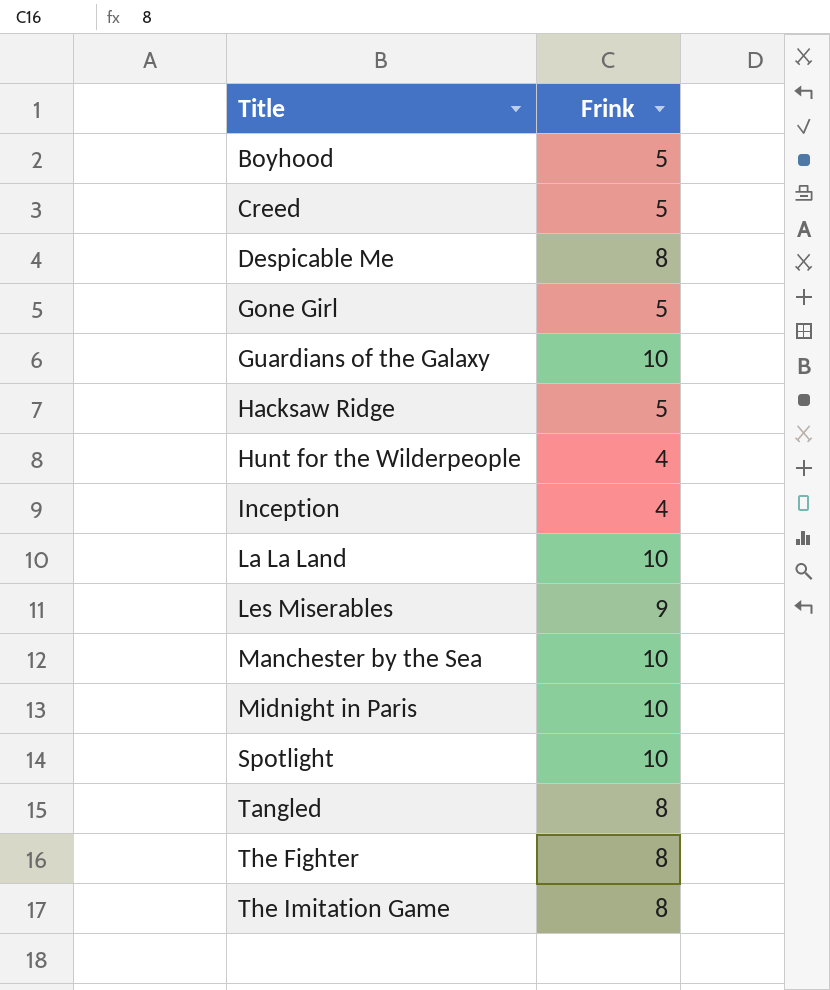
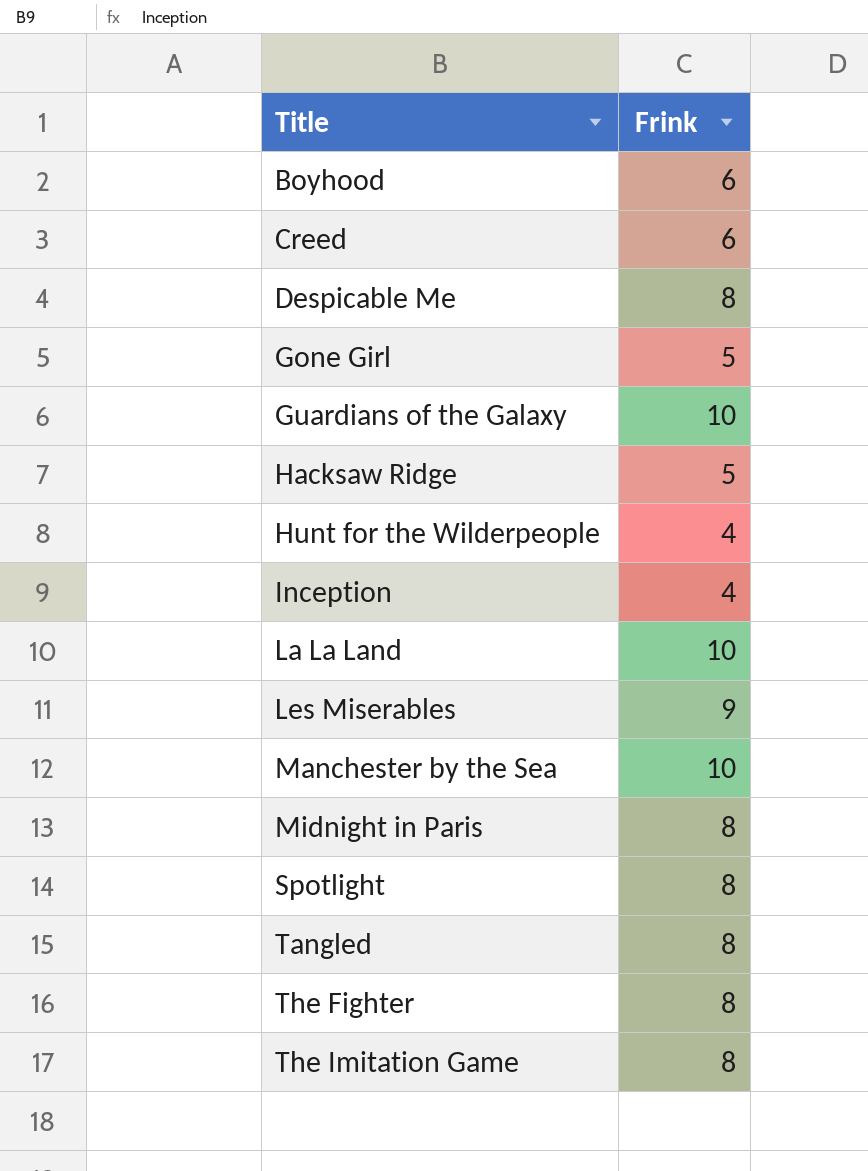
Boyhood | Frink: 5 -> 6
Creed | Frink: 5 -> 6
Midnight in Paris | Frink: 10 -> 8
Spotlight | Frink: 10 -> 8

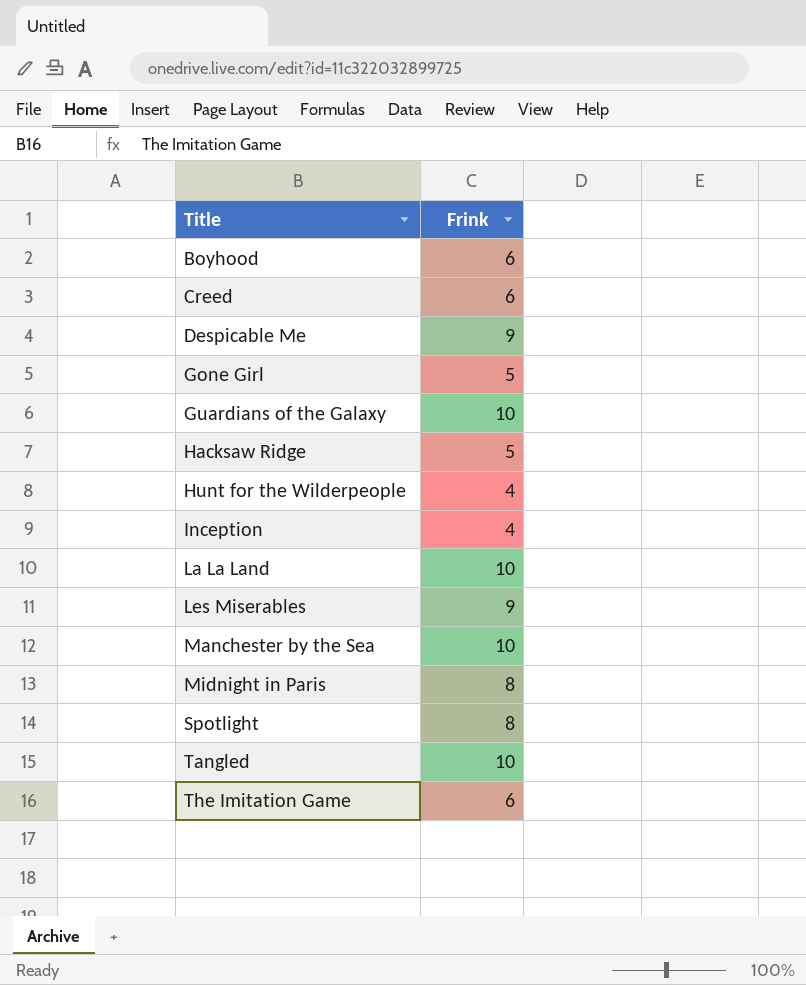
row The Fighter: 8 -> none
Despicable Me | Frink: 8 -> 9
Tangled | Frink: 8 -> 10
The Imitation Game | Frink: 8 -> 6

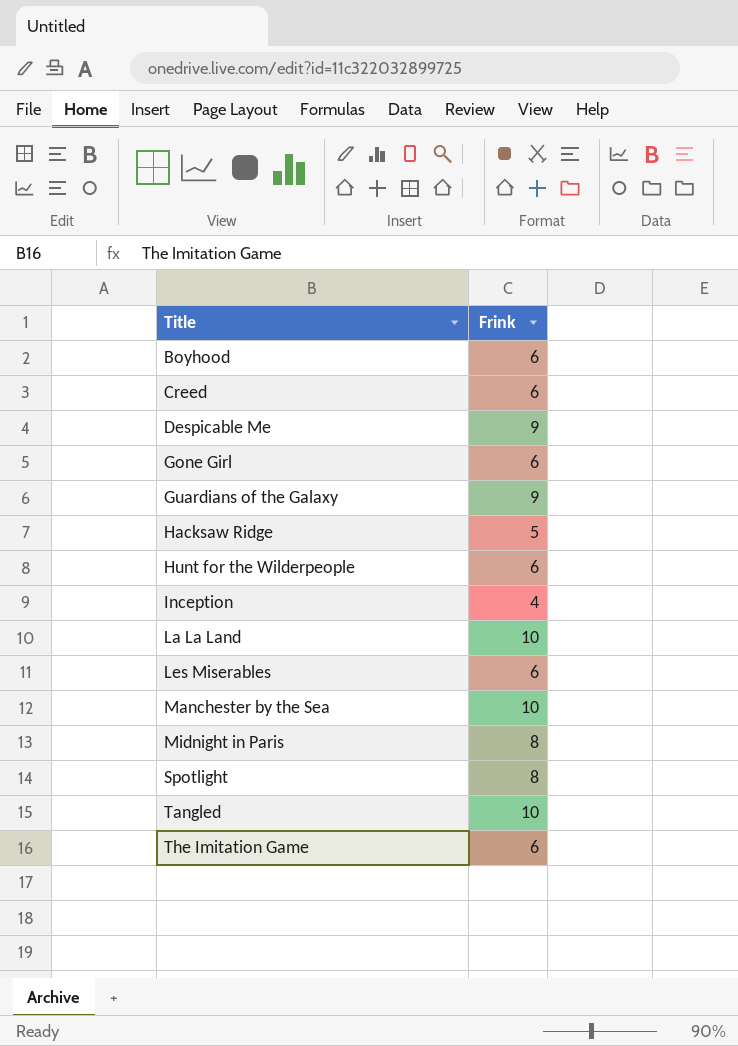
Gone Girl | Frink: 5 -> 6
Guardians of the Galaxy | Frink: 10 -> 9
Hunt for the Wilderpeople | Frink: 4 -> 6
Les Miserables | Frink: 9 -> 6

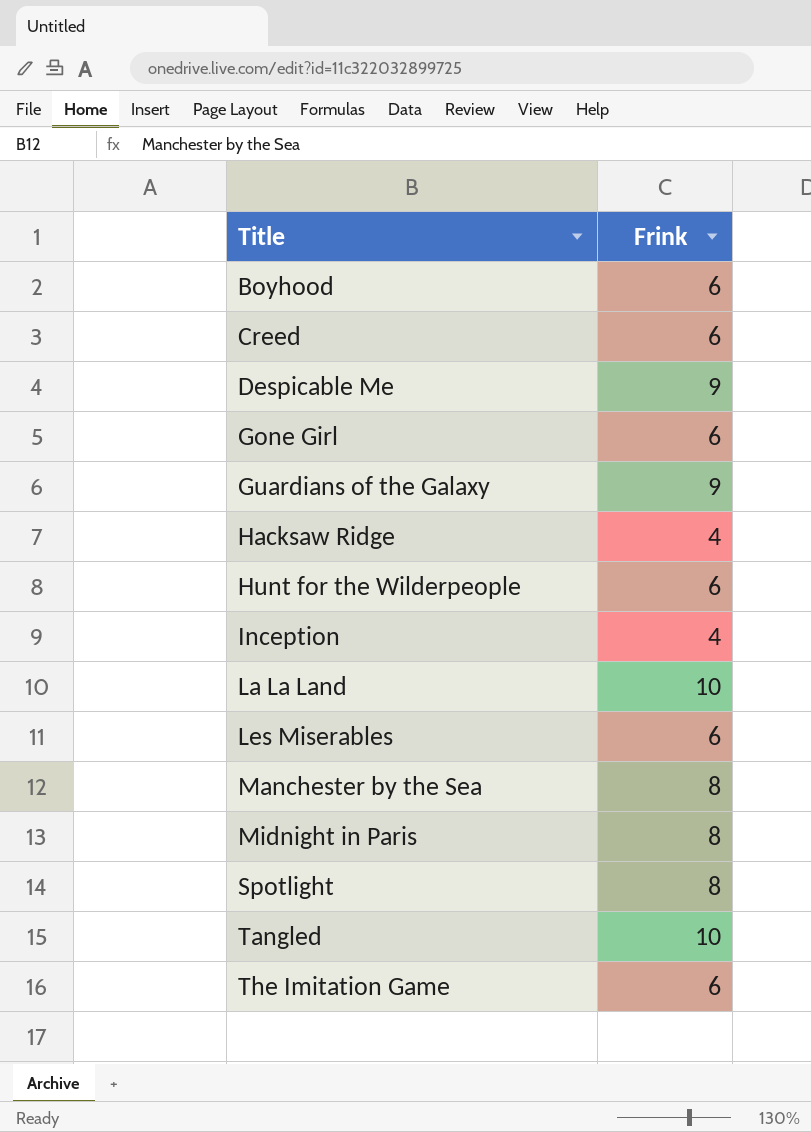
Hacksaw Ridge | Frink: 5 -> 4
Manchester by the Sea | Frink: 10 -> 8

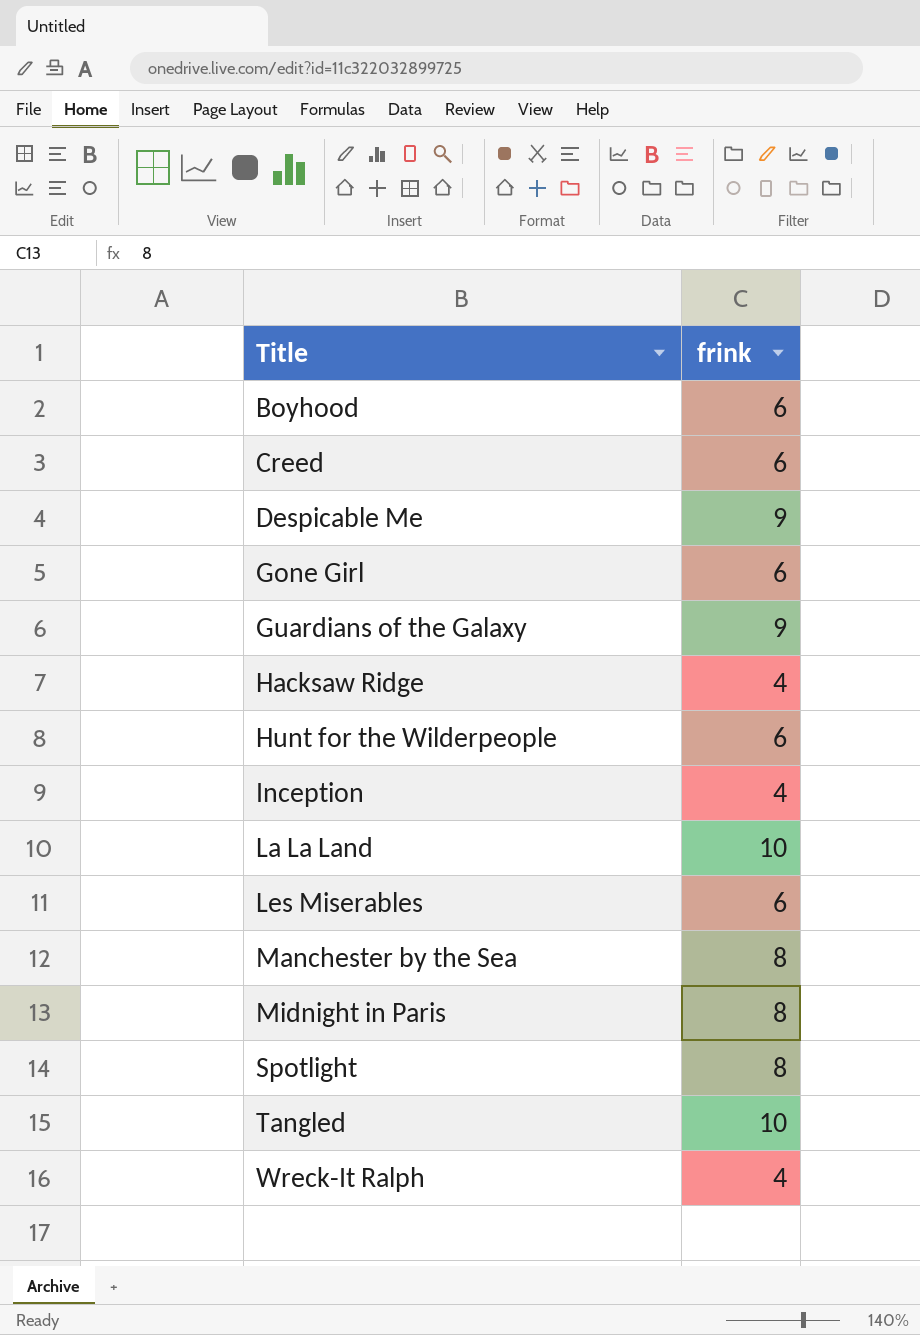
column name: Frink -> frink
row The Imitation Game: 6 -> none
row Wreck-It Ralph: none -> 4

